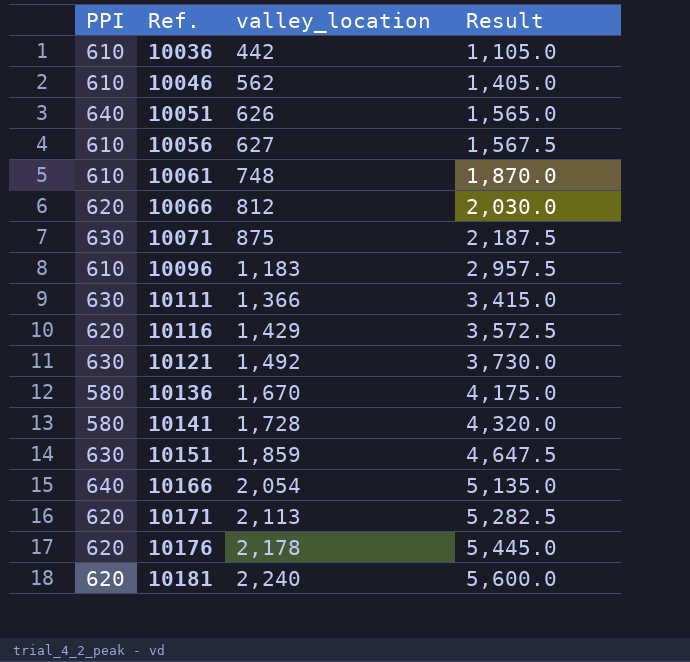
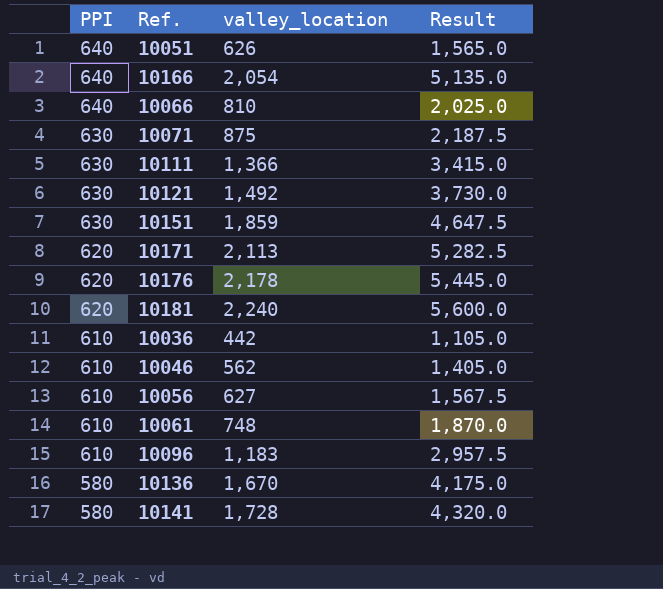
row order: Ref. ascending -> PPI descending
row 10116: 620 | 1,429 | 3,572.5 -> none
10066 | PPI: 620 -> 640
10066 | valley_location: 812 -> 810
10066 | Result: 2,030.0 -> 2,025.0

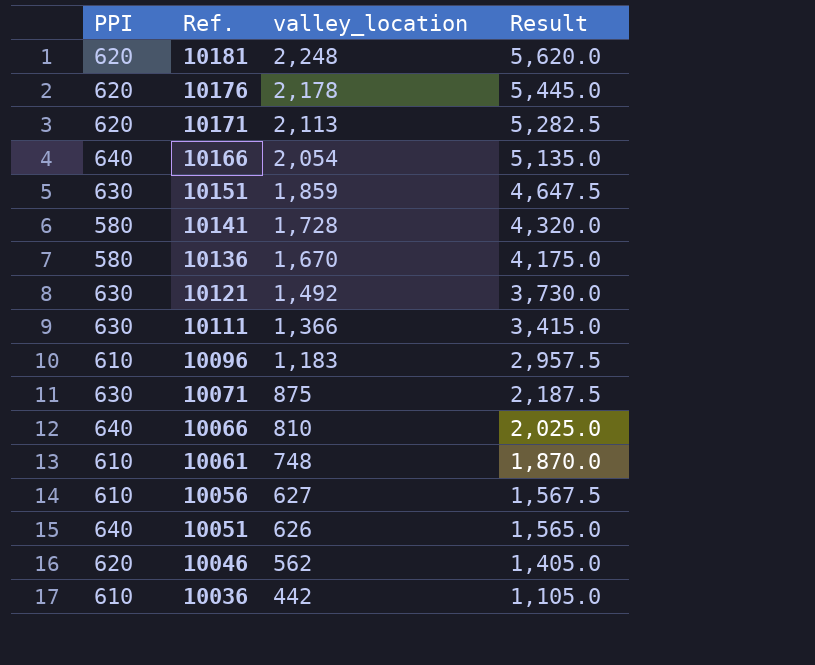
row order: PPI descending -> Ref. descending
10181 | valley_location: 2,240 -> 2,248
10181 | Result: 5,600.0 -> 5,620.0
10046 | PPI: 610 -> 620

